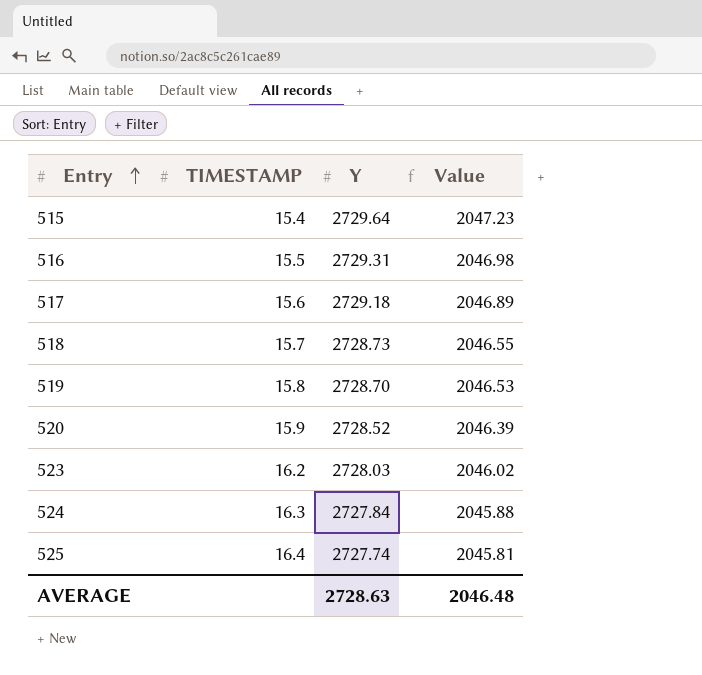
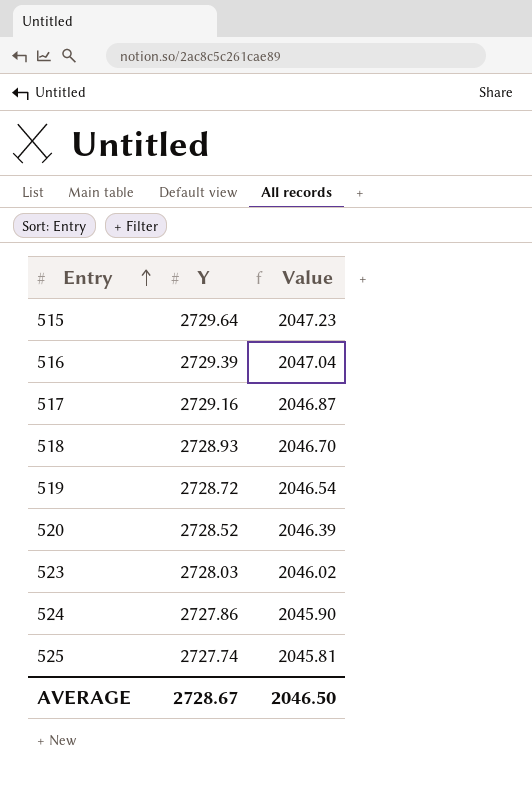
column TIMESTAMP | position: 2 -> none
516 | Y: 2729.31 -> 2729.39
516 | Value: 2046.98 -> 2047.04
517 | Y: 2729.18 -> 2729.16
517 | Value: 2046.89 -> 2046.87
518 | Y: 2728.73 -> 2728.93
518 | Value: 2046.55 -> 2046.70
519 | Y: 2728.70 -> 2728.72
519 | Value: 2046.53 -> 2046.54
524 | Y: 2727.84 -> 2727.86
524 | Value: 2045.88 -> 2045.90
AVERAGE | Y: 2728.63 -> 2728.67
AVERAGE | Value: 2046.48 -> 2046.50

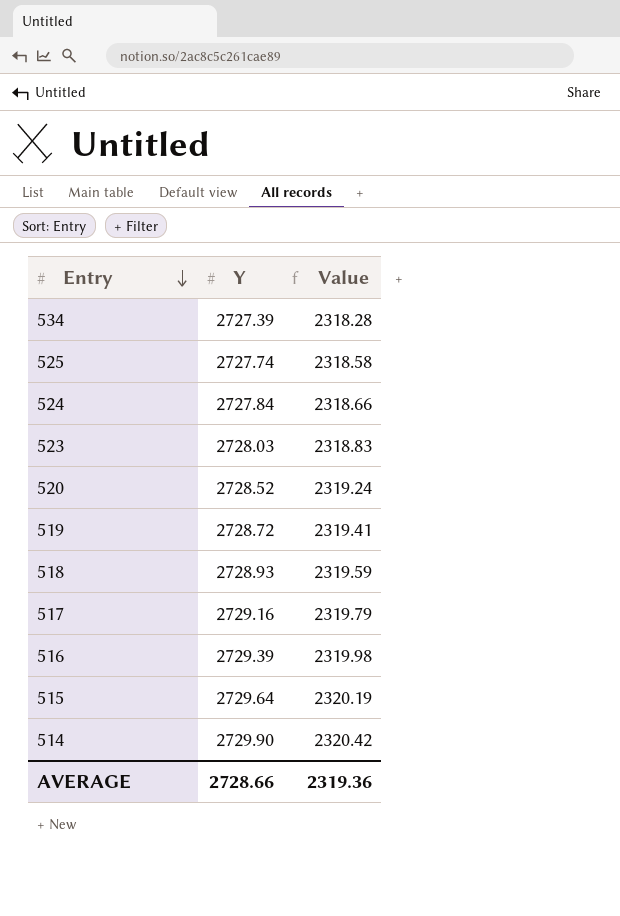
row order: Entry ascending -> Entry descending
column Value | formula: [Y] * 0.75 -> [Y] * 0.85
row 534: none -> 2727.39 | 2318.28
524 | Y: 2727.86 -> 2727.84
row 514: none -> 2729.90 | 2320.42
AVERAGE | Y: 2728.67 -> 2728.66
AVERAGE | Value: 2046.50 -> 2319.36

